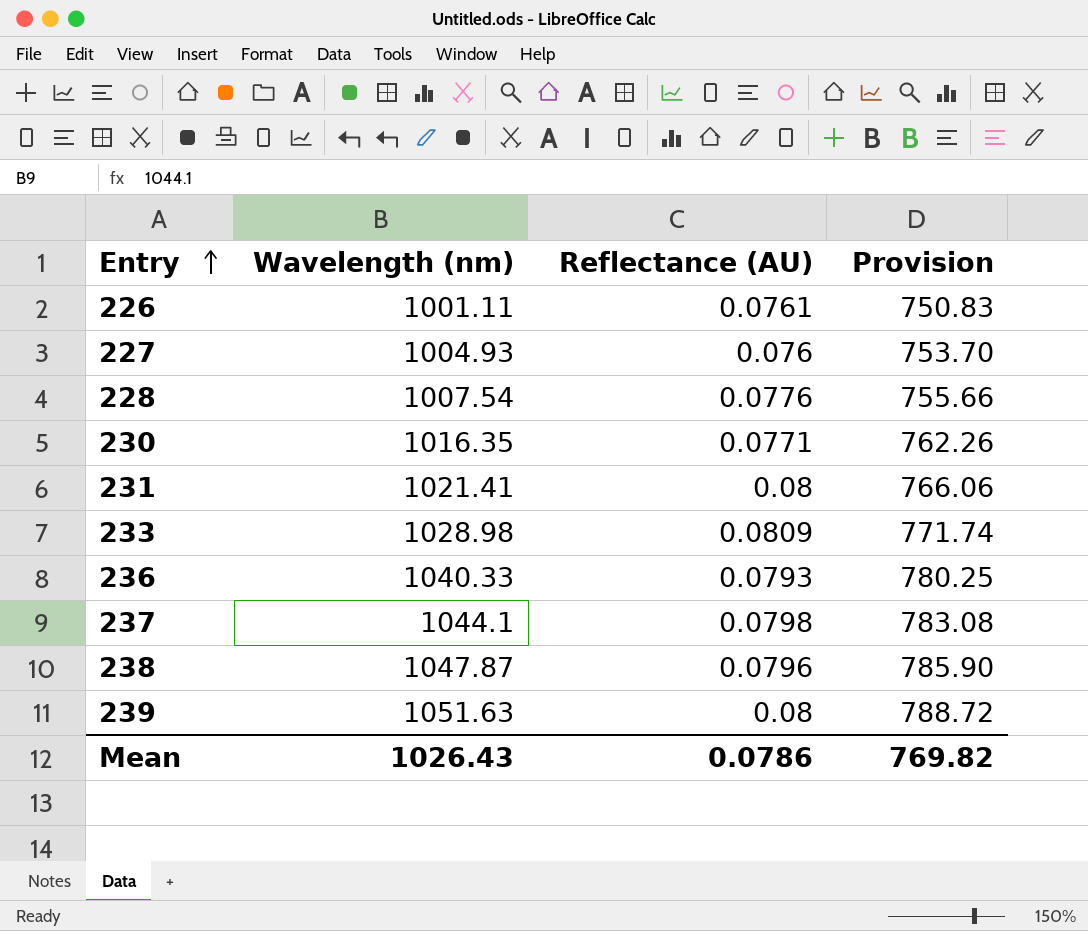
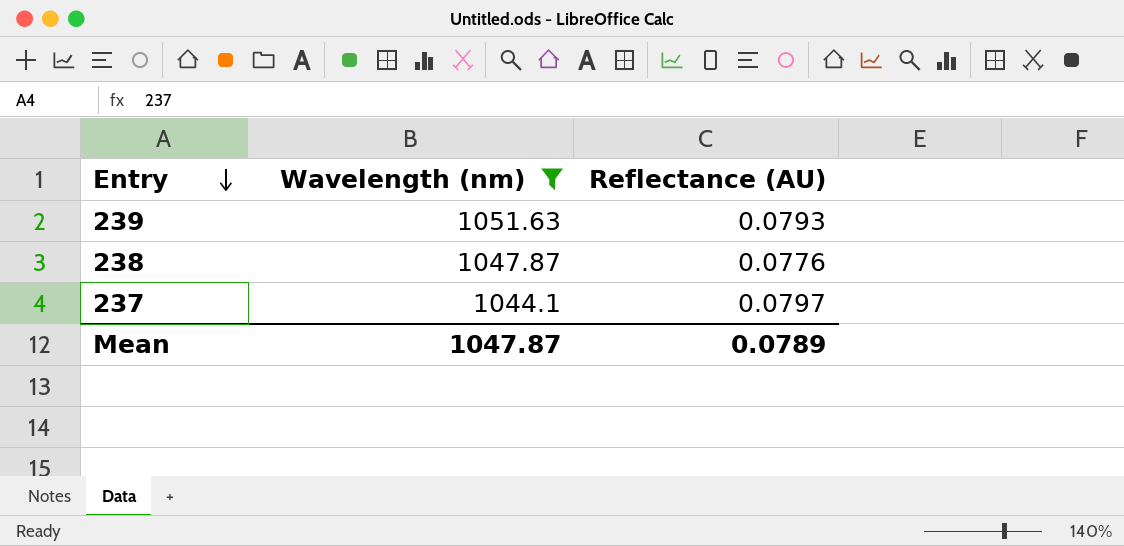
filter: none -> Wavelength (nm) >= 1044.1
row order: Entry ascending -> Entry descending
column Provision | formula: [Wavelength (nm)] * 0.75 -> none
239 | Reflectance (AU): 0.08 -> 0.0793
238 | Reflectance (AU): 0.0796 -> 0.0776
237 | Reflectance (AU): 0.0798 -> 0.0797
Mean | Wavelength (nm): 1026.43 -> 1047.87
Mean | Reflectance (AU): 0.0786 -> 0.0789

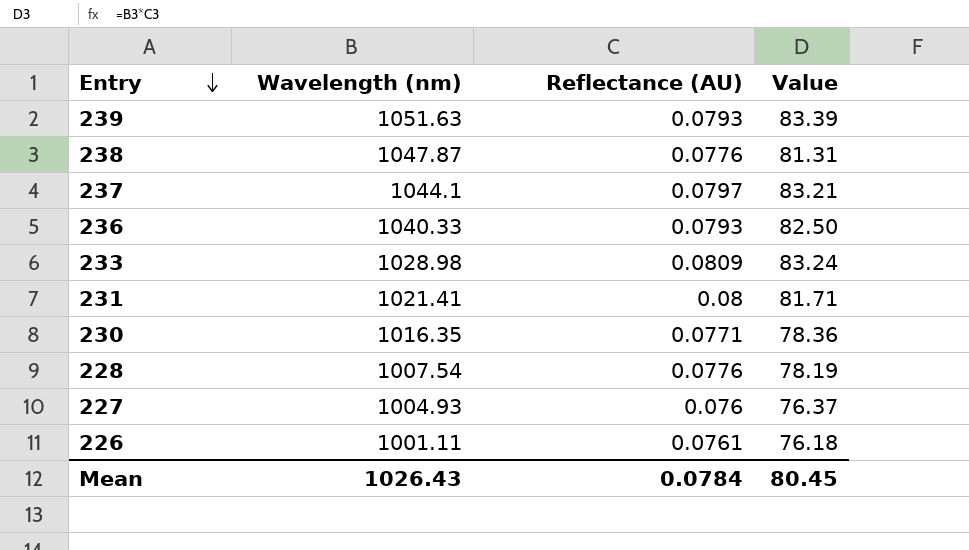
filter: Wavelength (nm) >= 1044.1 -> none
column Value | formula: none -> [Wavelength (nm)] * [Reflectance (AU)]
Mean | Wavelength (nm): 1047.87 -> 1026.43
Mean | Reflectance (AU): 0.0789 -> 0.0784

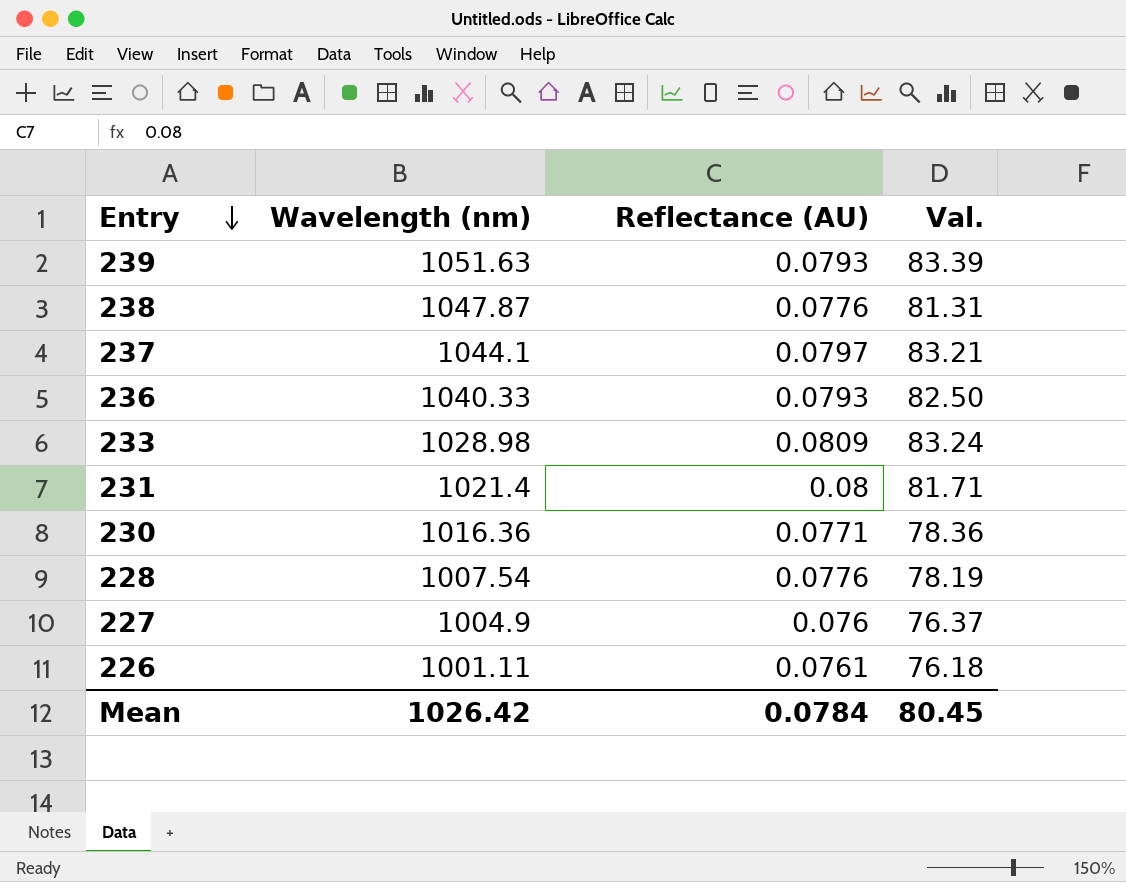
column name: Value -> Val.
231 | Wavelength (nm): 1021.41 -> 1021.4
230 | Wavelength (nm): 1016.35 -> 1016.36
227 | Wavelength (nm): 1004.93 -> 1004.9
Mean | Wavelength (nm): 1026.43 -> 1026.42

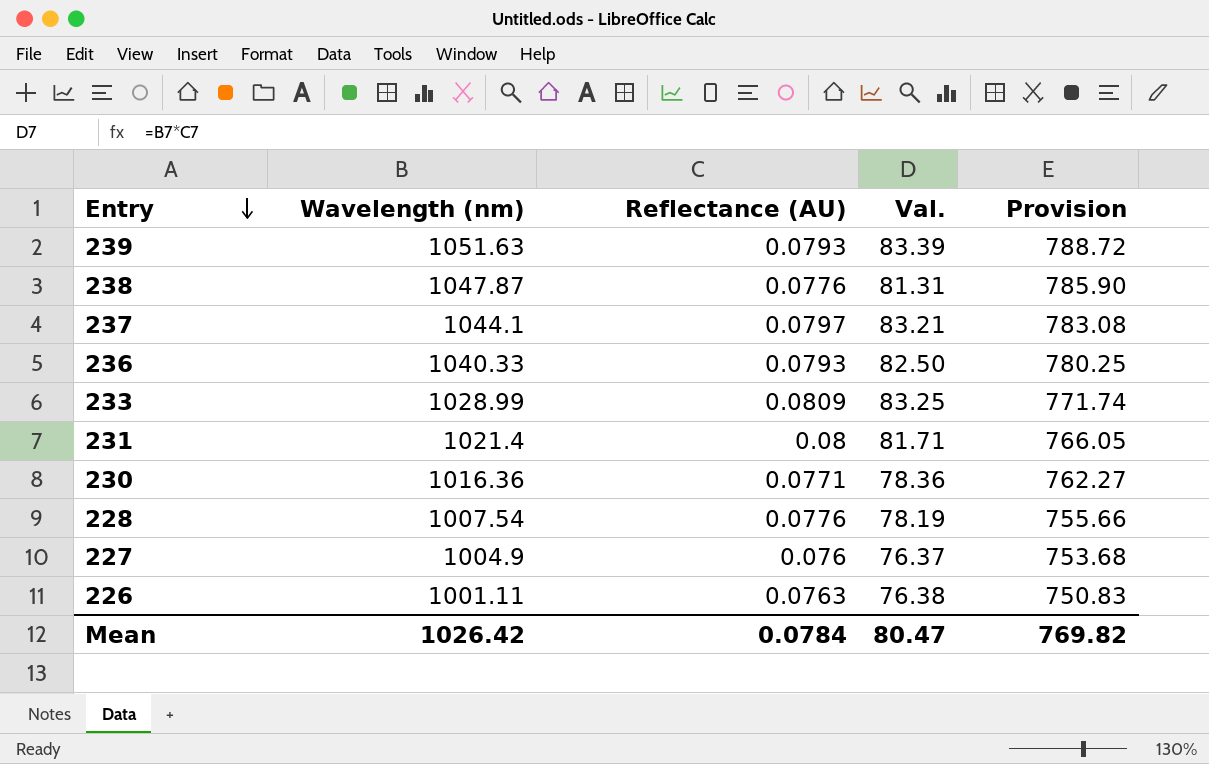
column Provision | formula: none -> [Wavelength (nm)] * 0.75
233 | Wavelength (nm): 1028.98 -> 1028.99
233 | Val.: 83.24 -> 83.25
226 | Reflectance (AU): 0.0761 -> 0.0763
226 | Val.: 76.18 -> 76.38
Mean | Val.: 80.45 -> 80.47

